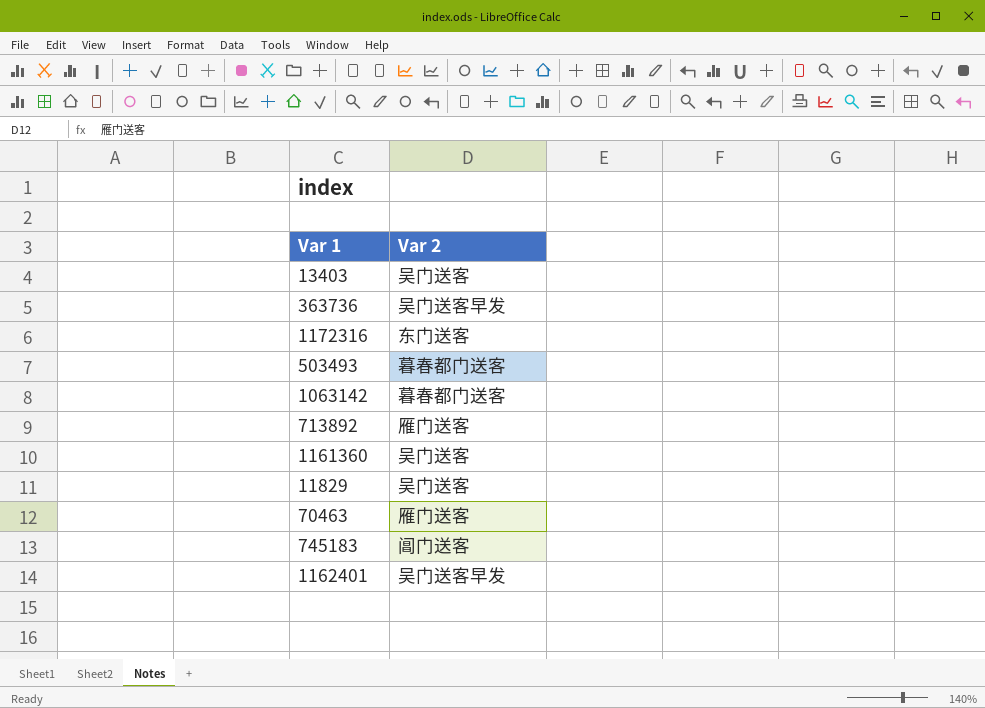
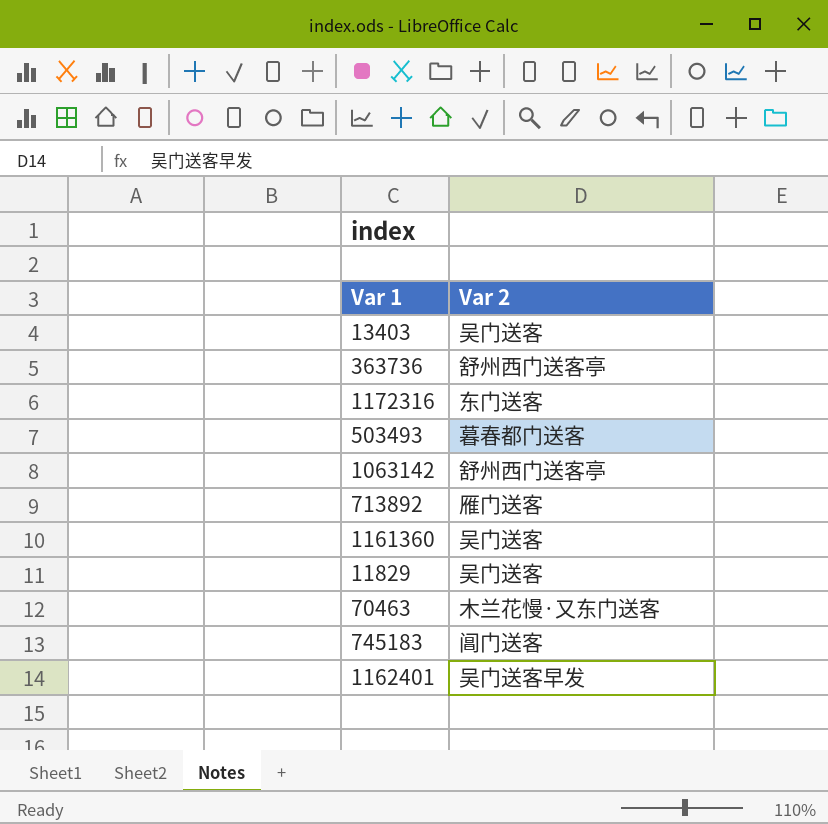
363736 | Var 2: 吴门送客早发 -> 舒州西门送客亭
1063142 | Var 2: 暮春都门送客 -> 舒州西门送客亭
70463 | Var 2: 雁门送客 -> 木兰花慢·又东门送客

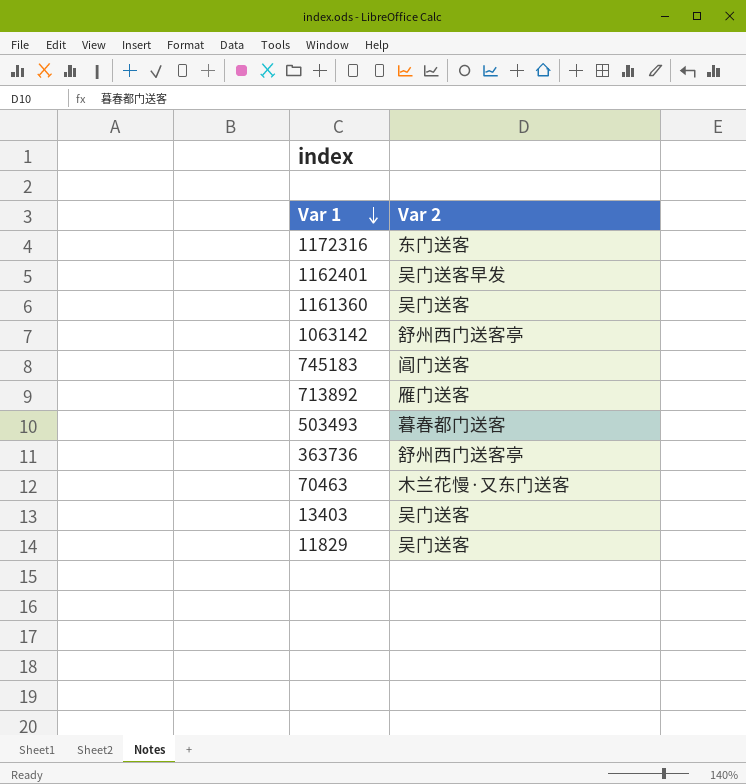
row order: none -> Var 1 descending

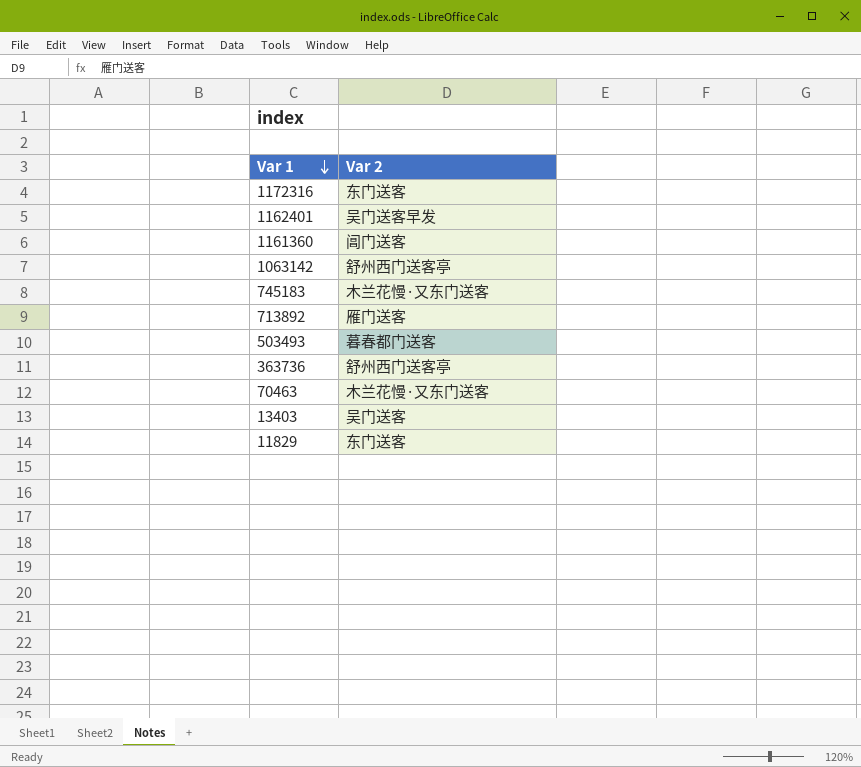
1161360 | Var 2: 吴门送客 -> 阊门送客
745183 | Var 2: 阊门送客 -> 木兰花慢·又东门送客
11829 | Var 2: 吴门送客 -> 东门送客

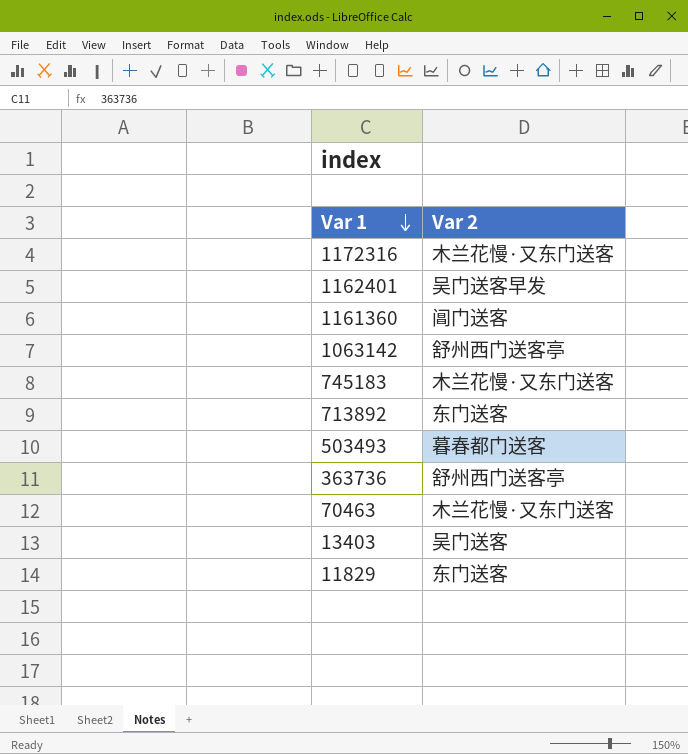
1172316 | Var 2: 东门送客 -> 木兰花慢·又东门送客
713892 | Var 2: 雁门送客 -> 东门送客

